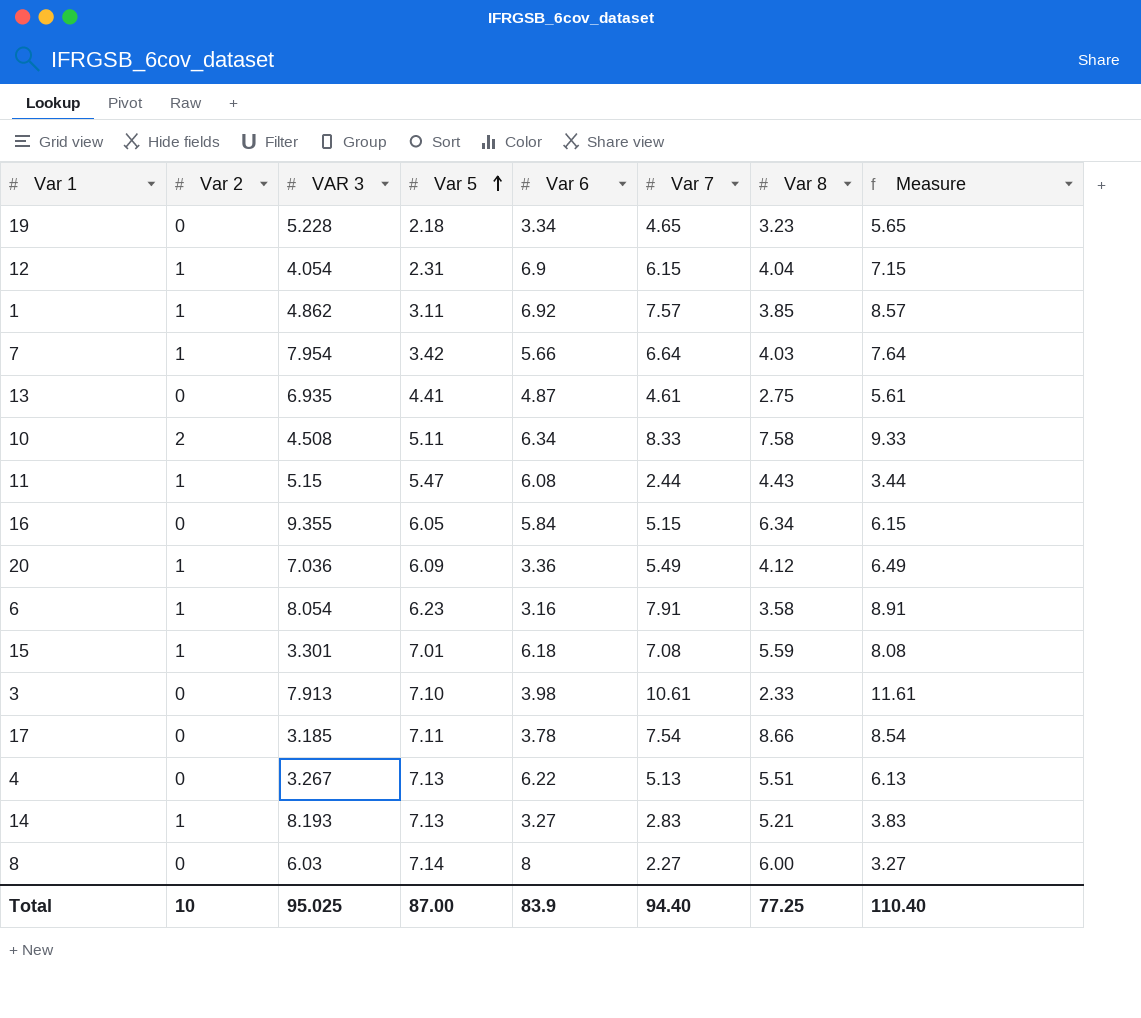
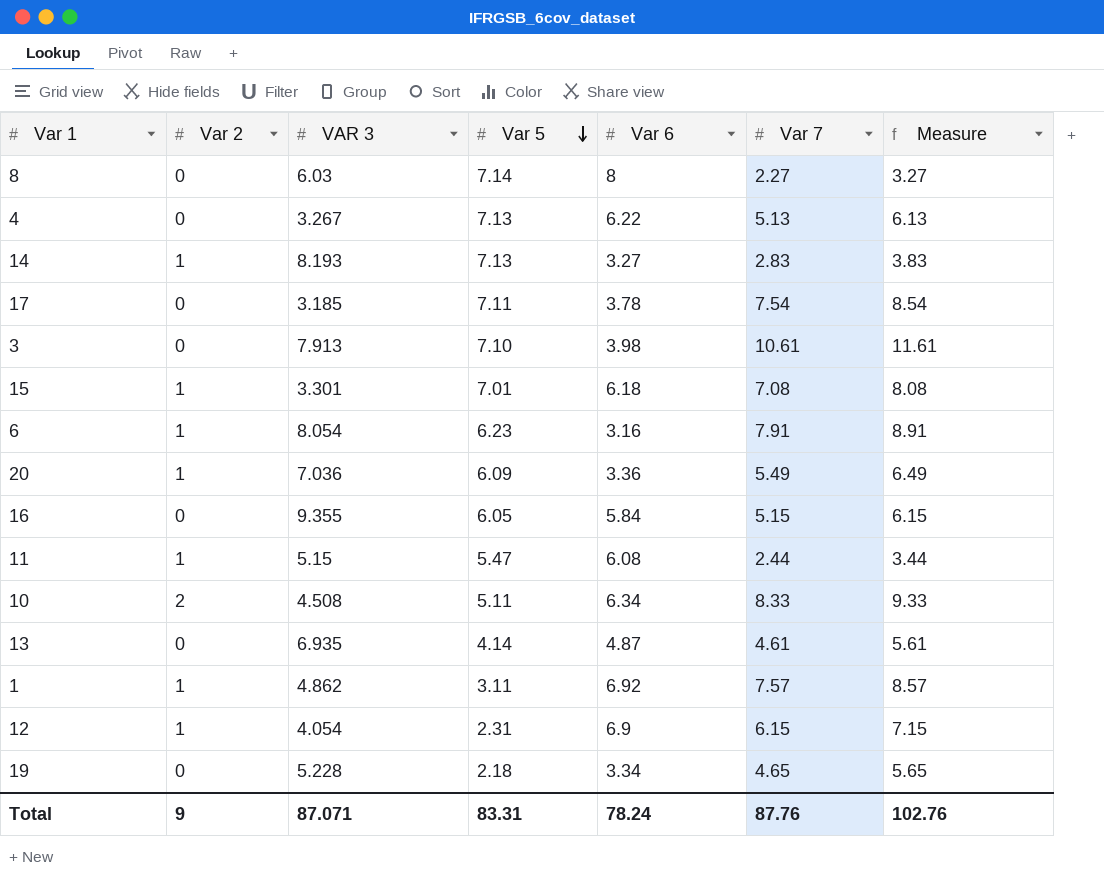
row order: Var 5 ascending -> Var 5 descending
column Var 8 | position: 7 -> none
row 7: 1 | 7.954 | 3.42 | 5.66 | 6.64 | 4.03 | 7.64 -> none
13 | Var 5: 4.41 -> 4.14
Total | Var 2: 10 -> 9
Total | VAR 3: 95.025 -> 87.071
Total | Var 5: 87.00 -> 83.31
Total | Var 6: 83.9 -> 78.24
Total | Var 7: 94.40 -> 87.76
Total | Measure: 110.40 -> 102.76

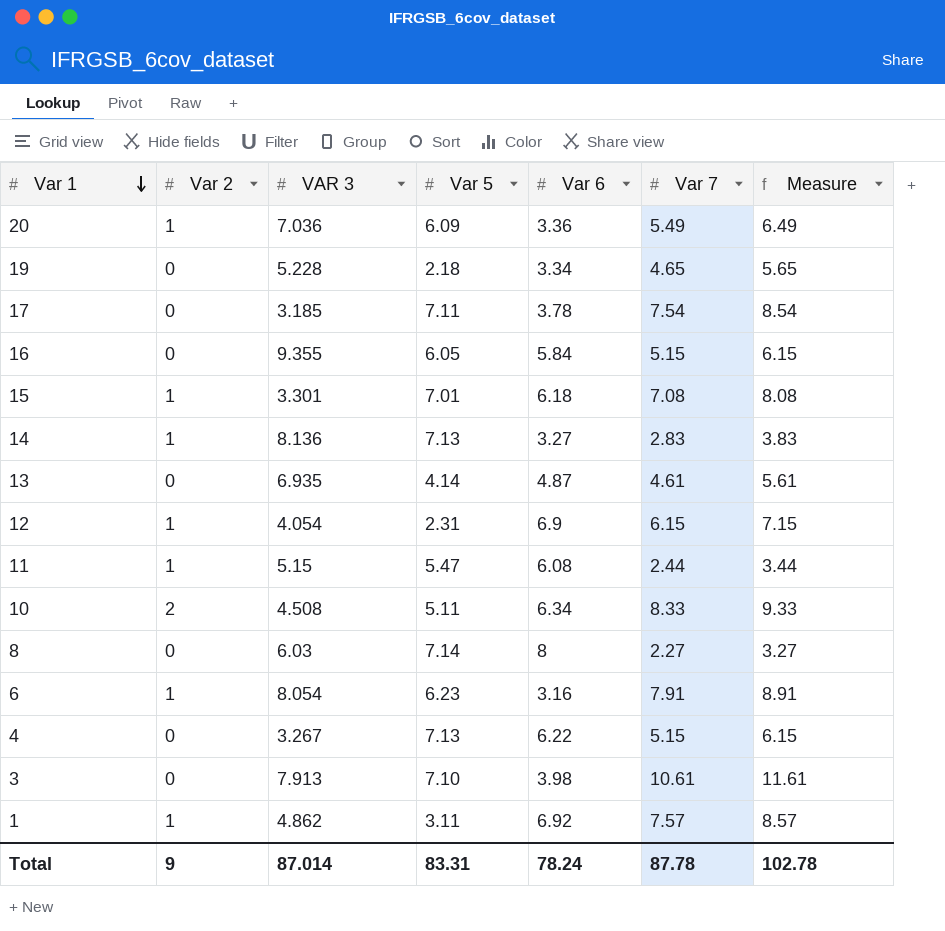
row order: Var 5 descending -> Var 1 descending
14 | VAR 3: 8.193 -> 8.136
4 | Var 7: 5.13 -> 5.15
4 | Measure: 6.13 -> 6.15
Total | VAR 3: 87.071 -> 87.014
Total | Var 7: 87.76 -> 87.78
Total | Measure: 102.76 -> 102.78

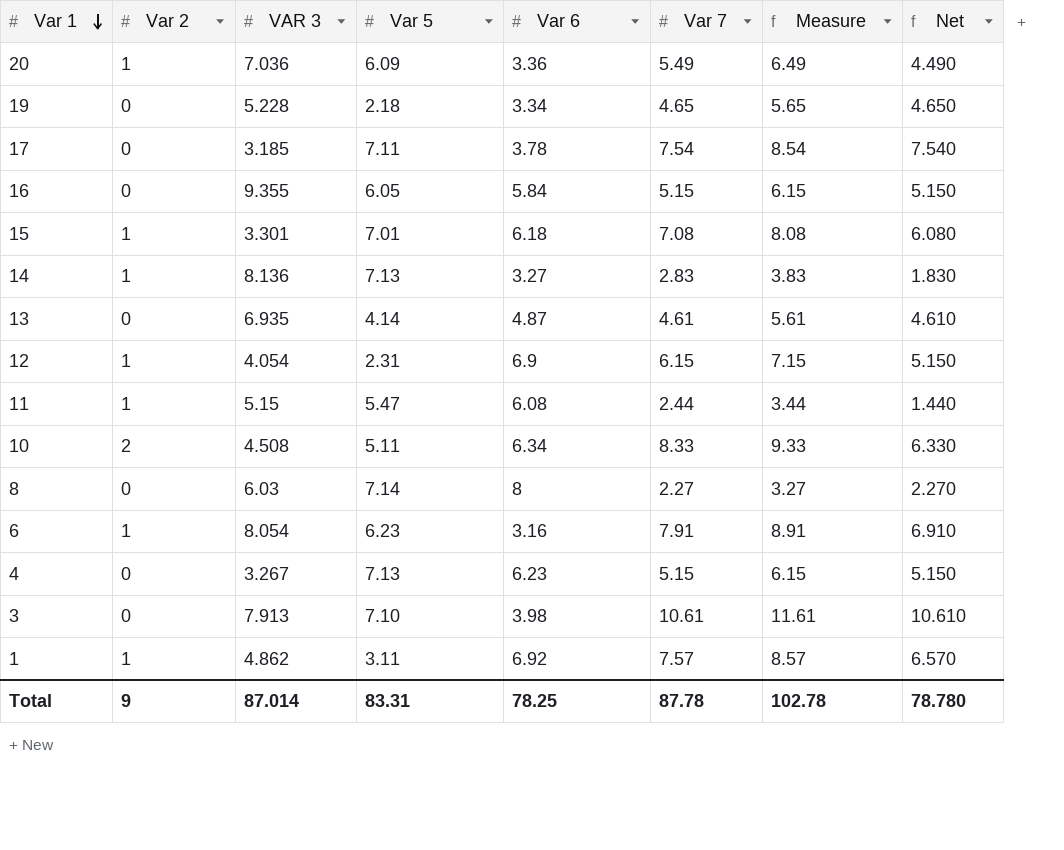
column Net | formula: none -> [Var 7] - [Var 2]
4 | Var 6: 6.22 -> 6.23
Total | Var 6: 78.24 -> 78.25

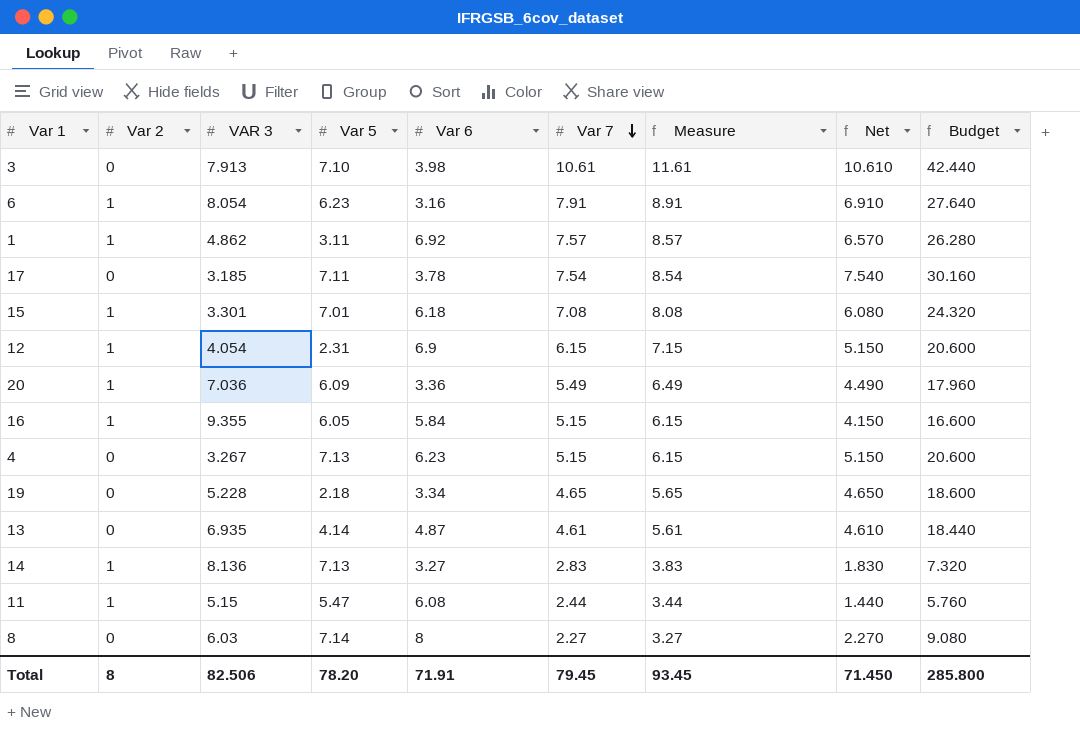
row order: Var 1 descending -> Var 7 descending
column Budget | formula: none -> [Net] * 4
row 10: 2 | 4.508 | 5.11 | 6.34 | 8.33 | 9.33 | 6.330 -> none
16 | Var 2: 0 -> 1
16 | Net: 5.150 -> 4.150
Total | Var 2: 9 -> 8
Total | VAR 3: 87.014 -> 82.506
Total | Var 5: 83.31 -> 78.20
Total | Var 6: 78.25 -> 71.91
Total | Var 7: 87.78 -> 79.45
Total | Measure: 102.78 -> 93.45
Total | Net: 78.780 -> 71.450

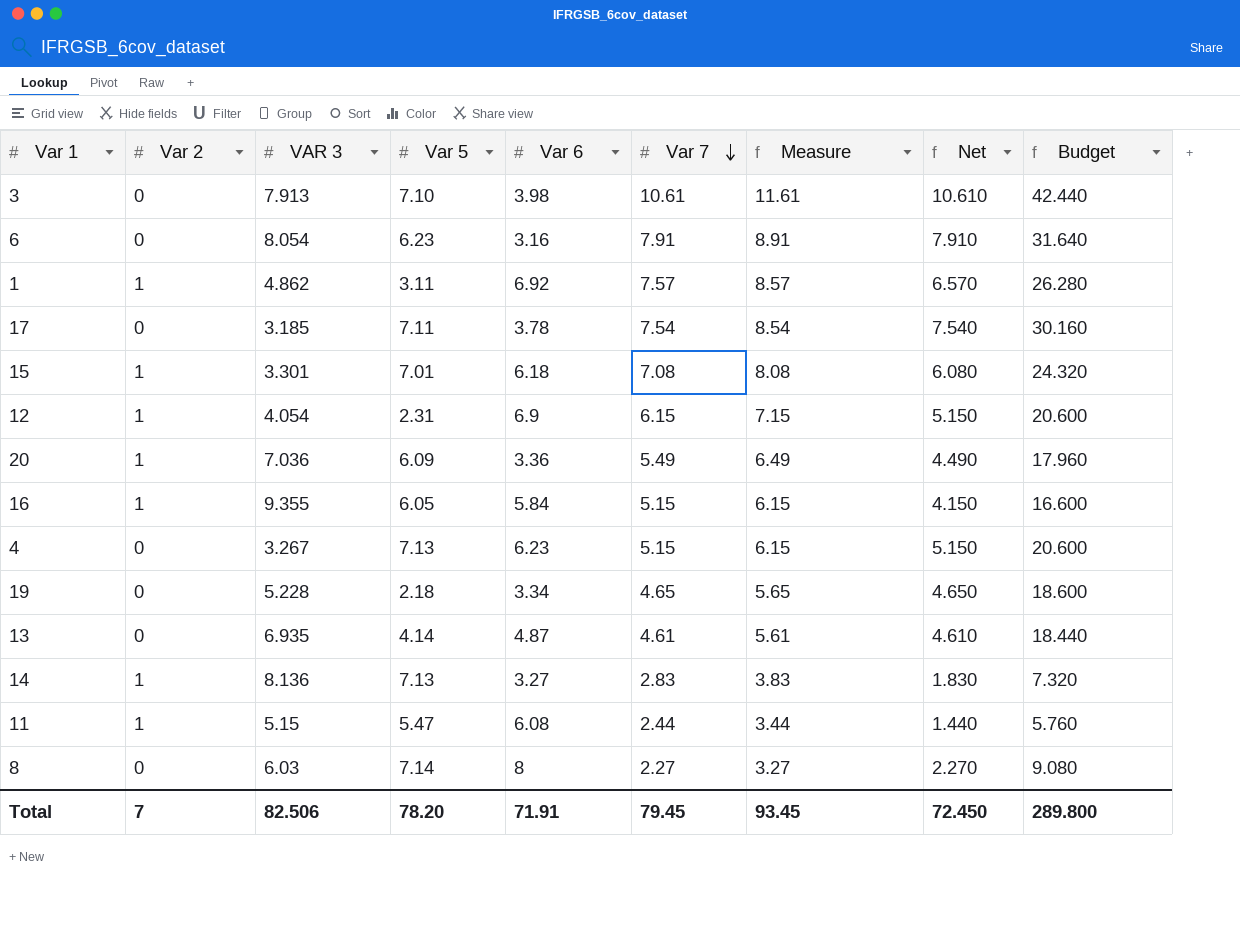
6 | Var 2: 1 -> 0
6 | Net: 6.910 -> 7.910
6 | Budget: 27.640 -> 31.640
Total | Var 2: 8 -> 7
Total | Net: 71.450 -> 72.450
Total | Budget: 285.800 -> 289.800

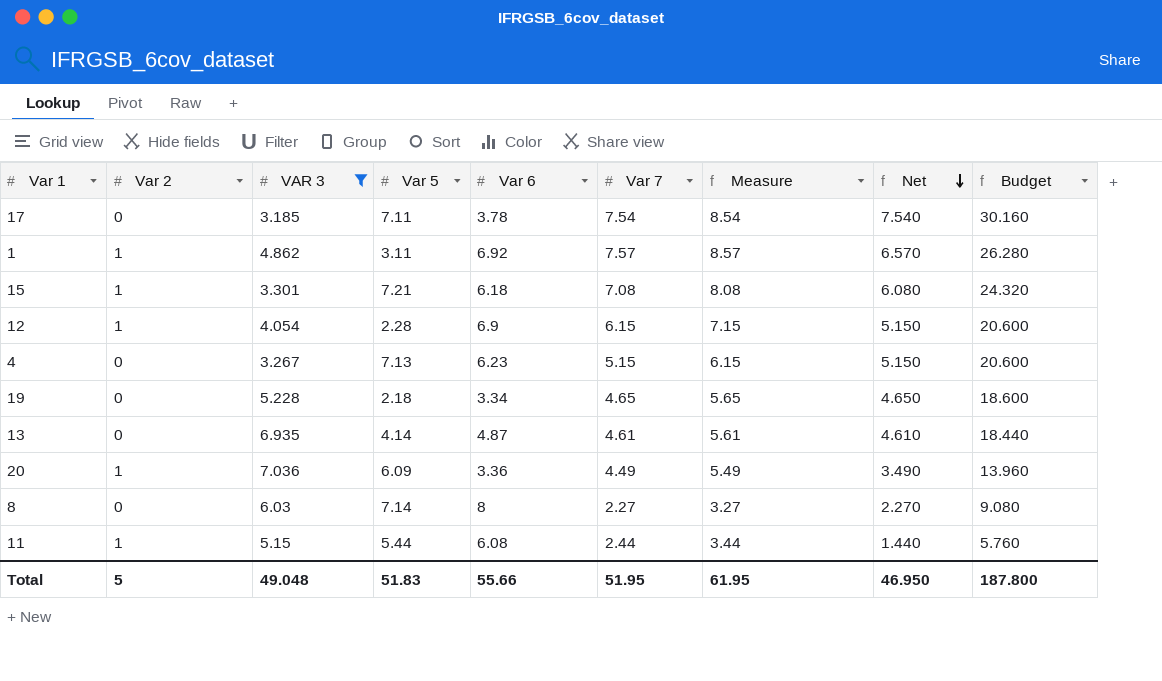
filter: none -> VAR 3 <= 7.036
row order: Var 7 descending -> Net descending
15 | Var 5: 7.01 -> 7.21
12 | Var 5: 2.31 -> 2.28
20 | Var 7: 5.49 -> 4.49
20 | Measure: 6.49 -> 5.49
20 | Net: 4.490 -> 3.490
20 | Budget: 17.960 -> 13.960
11 | Var 5: 5.47 -> 5.44
Total | Var 2: 7 -> 5
Total | VAR 3: 82.506 -> 49.048
Total | Var 5: 78.20 -> 51.83
Total | Var 6: 71.91 -> 55.66
Total | Var 7: 79.45 -> 51.95
Total | Measure: 93.45 -> 61.95
Total | Net: 72.450 -> 46.950
Total | Budget: 289.800 -> 187.800

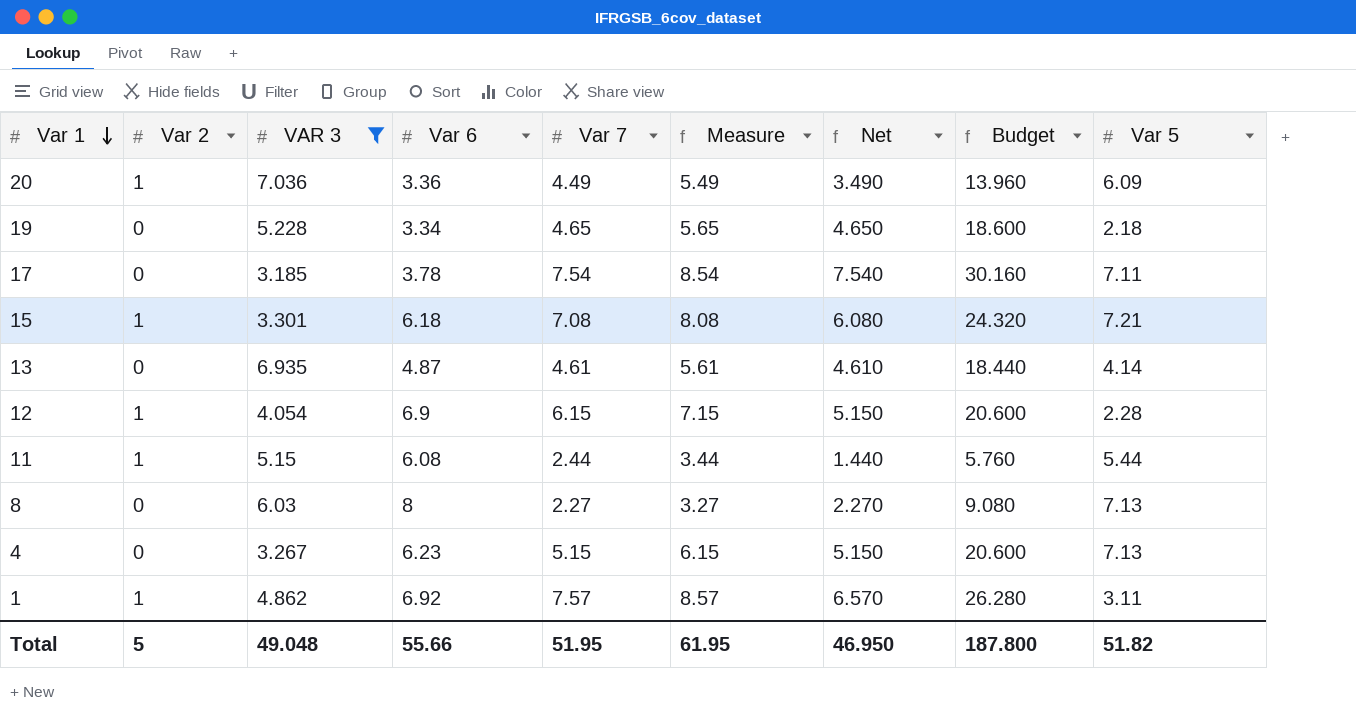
row order: Net descending -> Var 1 descending
column Var 5 | position: 4 -> 9
8 | Var 5: 7.14 -> 7.13
Total | Var 5: 51.83 -> 51.82

